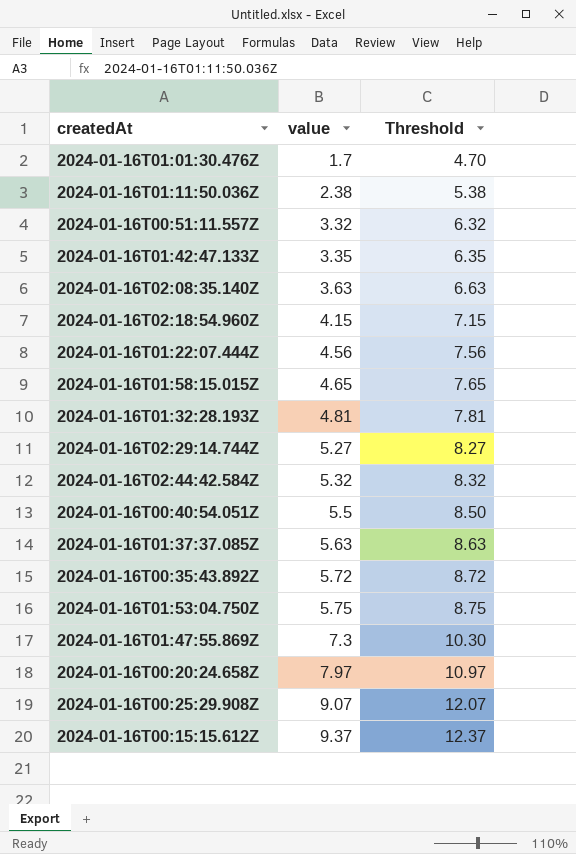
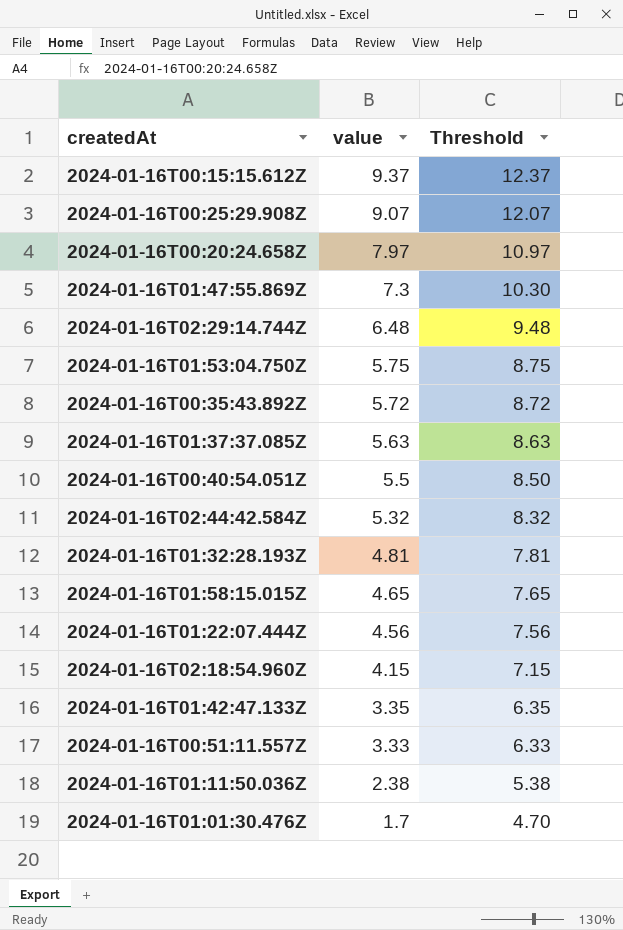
row order: value ascending -> value descending
row 2024-01-16T02:08:35.140Z: 3.63 | 6.63 -> none
2024-01-16T02:29:14.744Z | value: 5.27 -> 6.48
2024-01-16T02:29:14.744Z | Threshold: 8.27 -> 9.48
2024-01-16T00:51:11.557Z | value: 3.32 -> 3.33
2024-01-16T00:51:11.557Z | Threshold: 6.32 -> 6.33

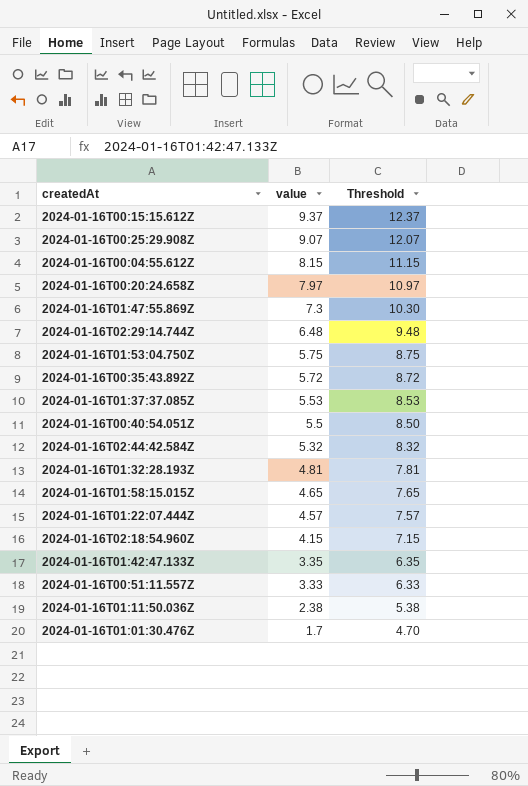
row 2024-01-16T00:04:55.612Z: none -> 8.15 | 11.15
2024-01-16T01:37:37.085Z | value: 5.63 -> 5.53
2024-01-16T01:37:37.085Z | Threshold: 8.63 -> 8.53
2024-01-16T01:22:07.444Z | value: 4.56 -> 4.57
2024-01-16T01:22:07.444Z | Threshold: 7.56 -> 7.57

